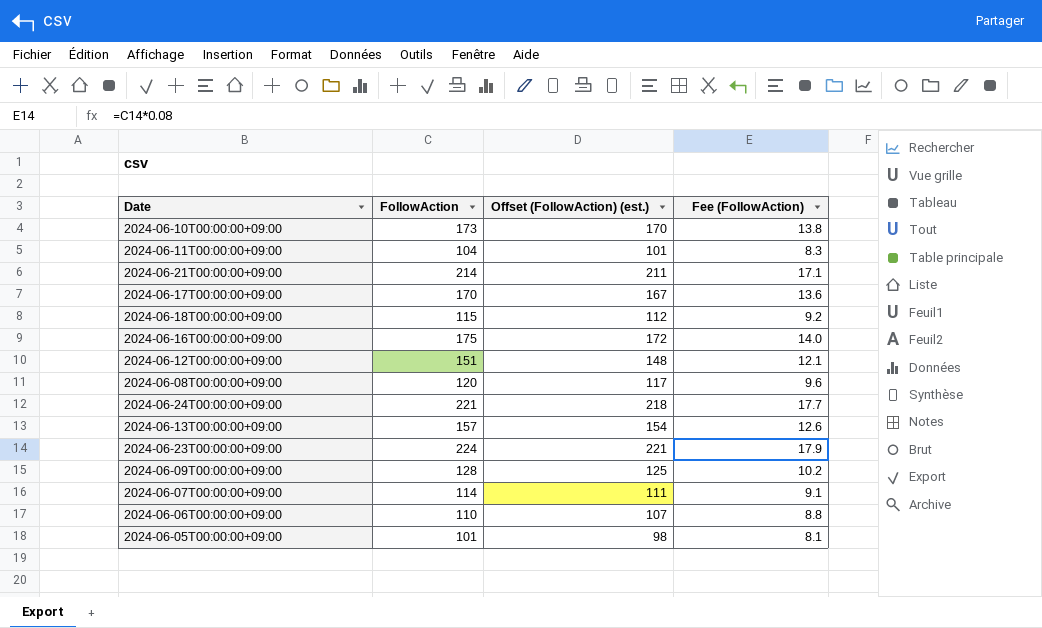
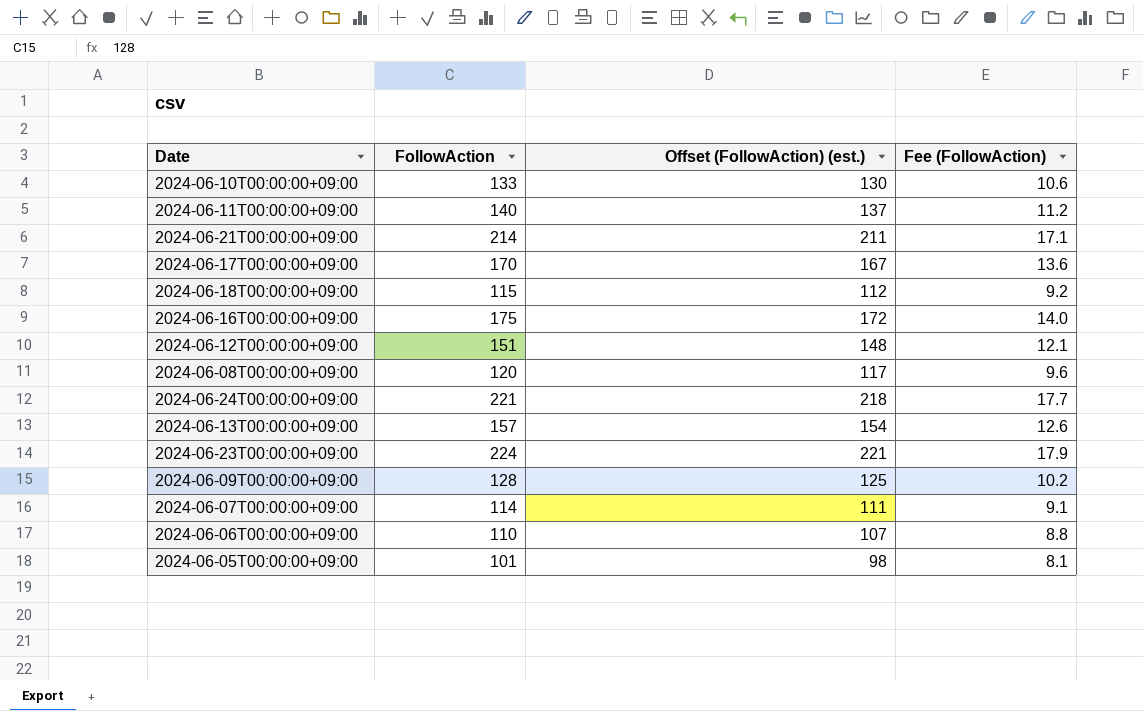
2024-06-10T00:00:00+09:00 | FollowAction: 173 -> 133
2024-06-10T00:00:00+09:00 | Offset (FollowAction) (est.): 170 -> 130
2024-06-10T00:00:00+09:00 | Fee (FollowAction): 13.8 -> 10.6
2024-06-11T00:00:00+09:00 | FollowAction: 104 -> 140
2024-06-11T00:00:00+09:00 | Offset (FollowAction) (est.): 101 -> 137
2024-06-11T00:00:00+09:00 | Fee (FollowAction): 8.3 -> 11.2

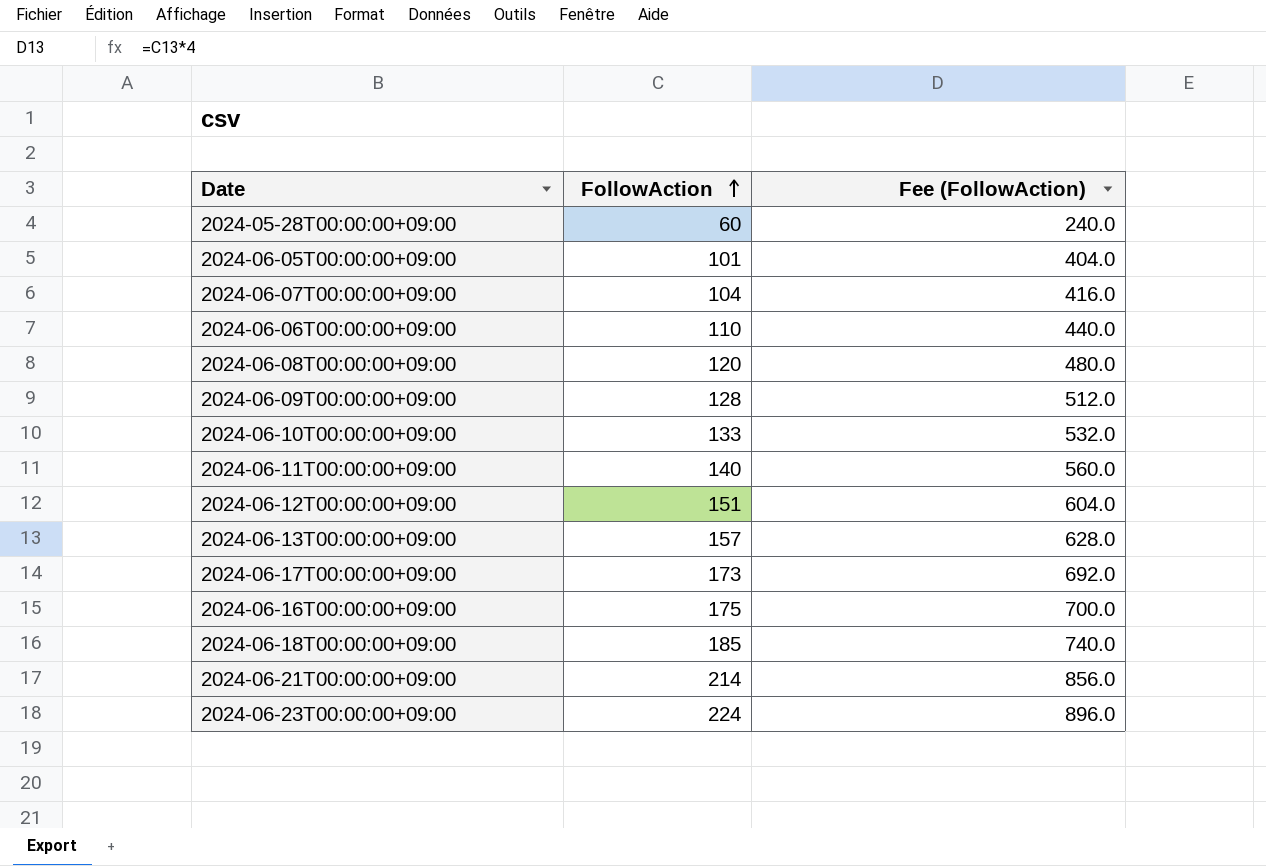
row order: none -> FollowAction ascending
column Offset (FollowAction) (est.) | formula: [FollowAction] - 3 -> none
column Fee (FollowAction) | formula: [FollowAction] * 0.08 -> [FollowAction] * 4
row 2024-06-24T00:00:00+09:00: 221 | 218 | 17.7 -> none
row 2024-05-28T00:00:00+09:00: none -> 60 | 240.0
2024-06-07T00:00:00+09:00 | FollowAction: 114 -> 104
2024-06-17T00:00:00+09:00 | FollowAction: 170 -> 173
2024-06-18T00:00:00+09:00 | FollowAction: 115 -> 185

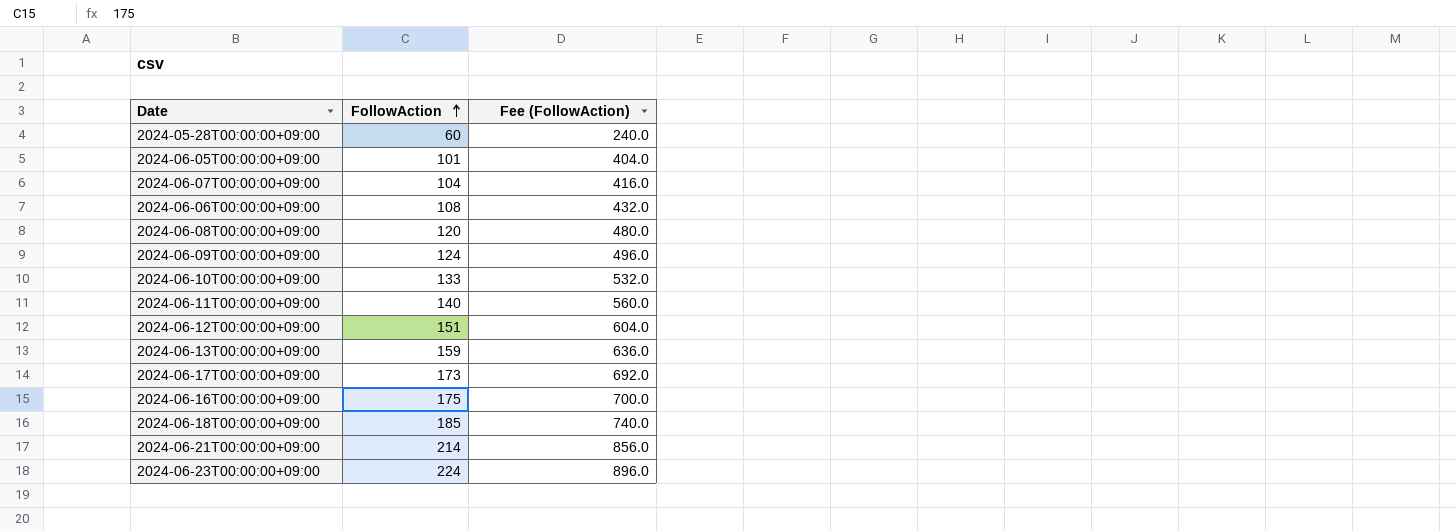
2024-06-06T00:00:00+09:00 | FollowAction: 110 -> 108
2024-06-06T00:00:00+09:00 | Fee (FollowAction): 440.0 -> 432.0
2024-06-09T00:00:00+09:00 | FollowAction: 128 -> 124
2024-06-09T00:00:00+09:00 | Fee (FollowAction): 512.0 -> 496.0
2024-06-13T00:00:00+09:00 | FollowAction: 157 -> 159
2024-06-13T00:00:00+09:00 | Fee (FollowAction): 628.0 -> 636.0

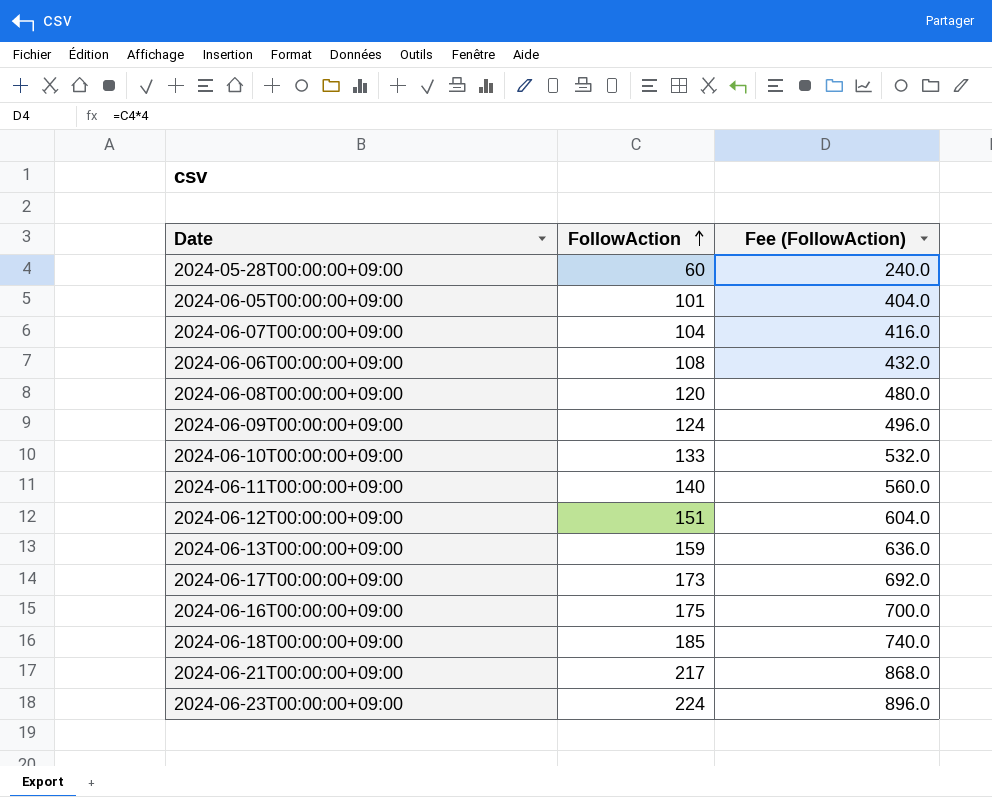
2024-06-21T00:00:00+09:00 | FollowAction: 214 -> 217
2024-06-21T00:00:00+09:00 | Fee (FollowAction): 856.0 -> 868.0

